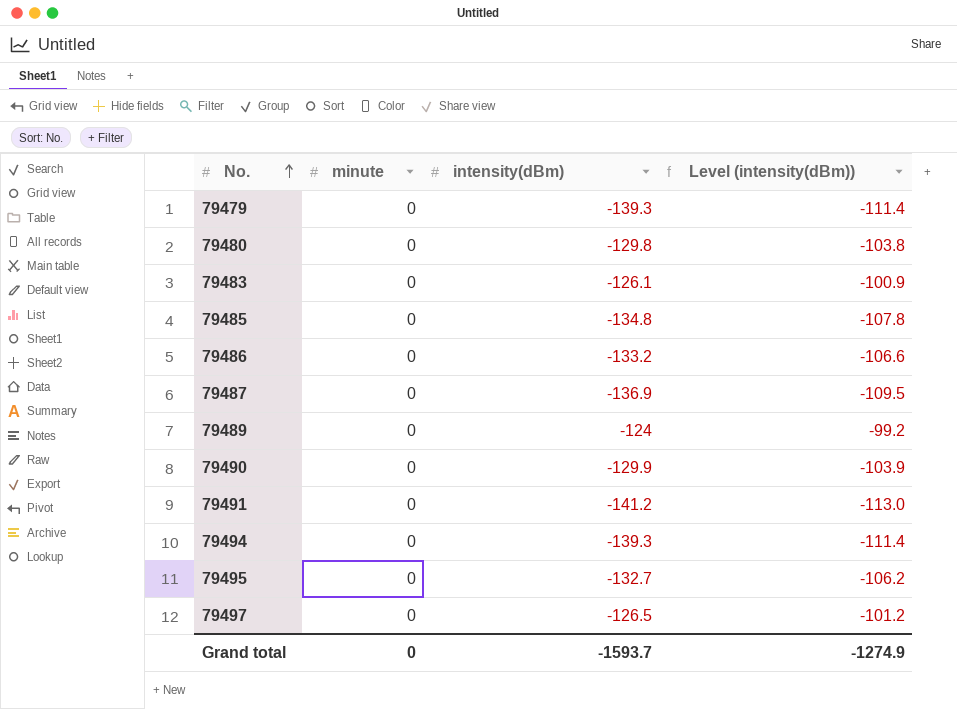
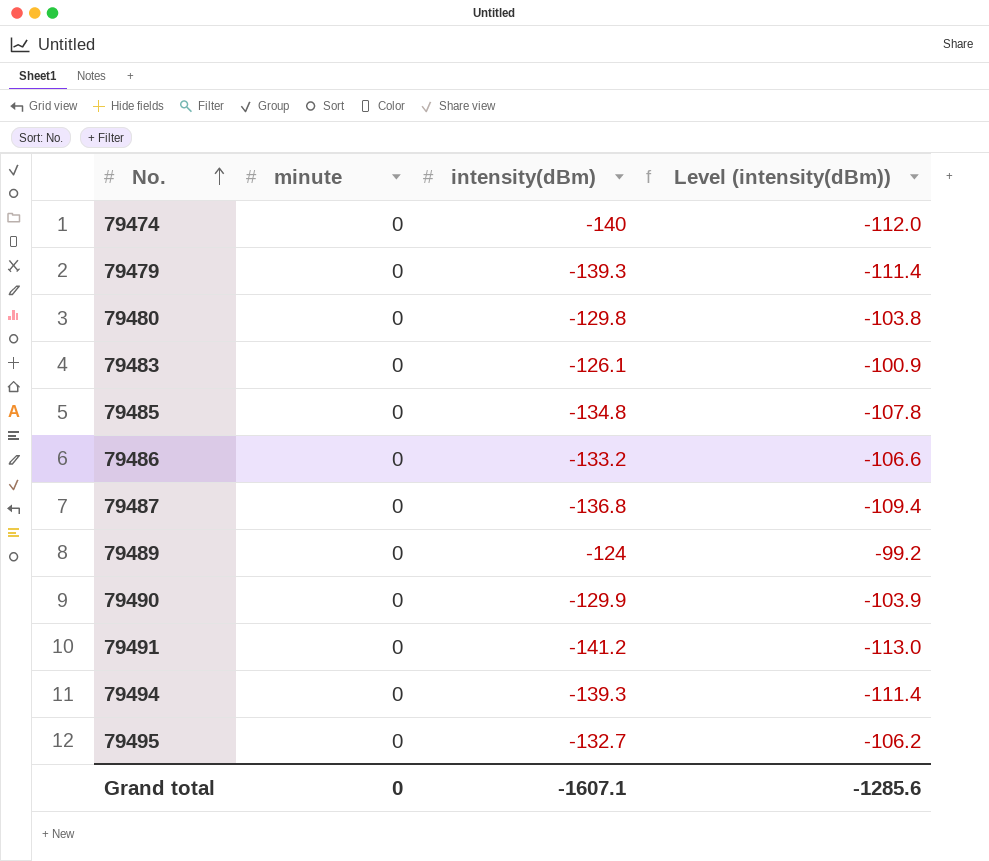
row 79497: 0 | -126.5 | -101.2 -> none
row 79474: none -> 0 | -140 | -112.0
79487 | intensity(dBm): -136.9 -> -136.8
79487 | Level (intensity(dBm)): -109.5 -> -109.4
Grand total | intensity(dBm): -1593.7 -> -1607.1
Grand total | Level (intensity(dBm)): -1274.9 -> -1285.6

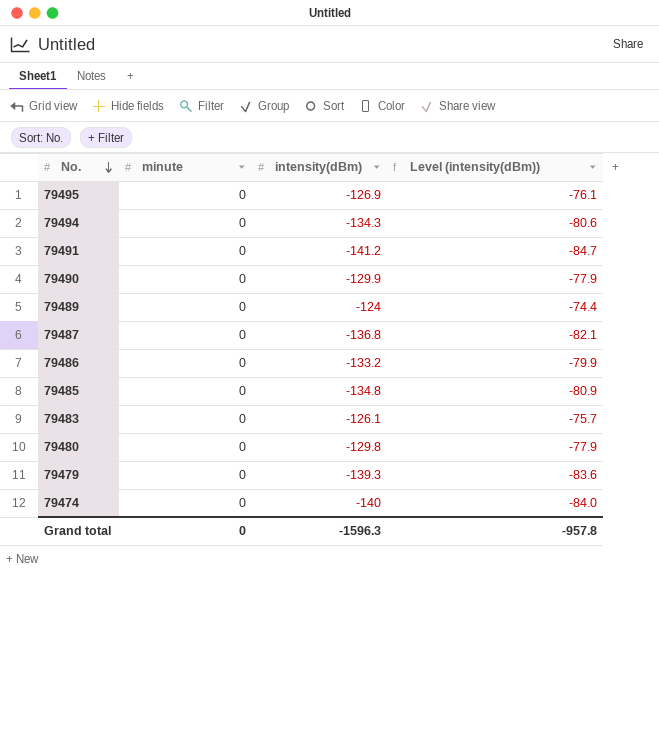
row order: No. ascending -> No. descending
column Level (intensity(dBm)) | formula: [intensity(dBm)] * 0.8 -> [intensity(dBm)] * 0.6
79495 | intensity(dBm): -132.7 -> -126.9
79494 | intensity(dBm): -139.3 -> -134.3
Grand total | intensity(dBm): -1607.1 -> -1596.3
Grand total | Level (intensity(dBm)): -1285.6 -> -957.8

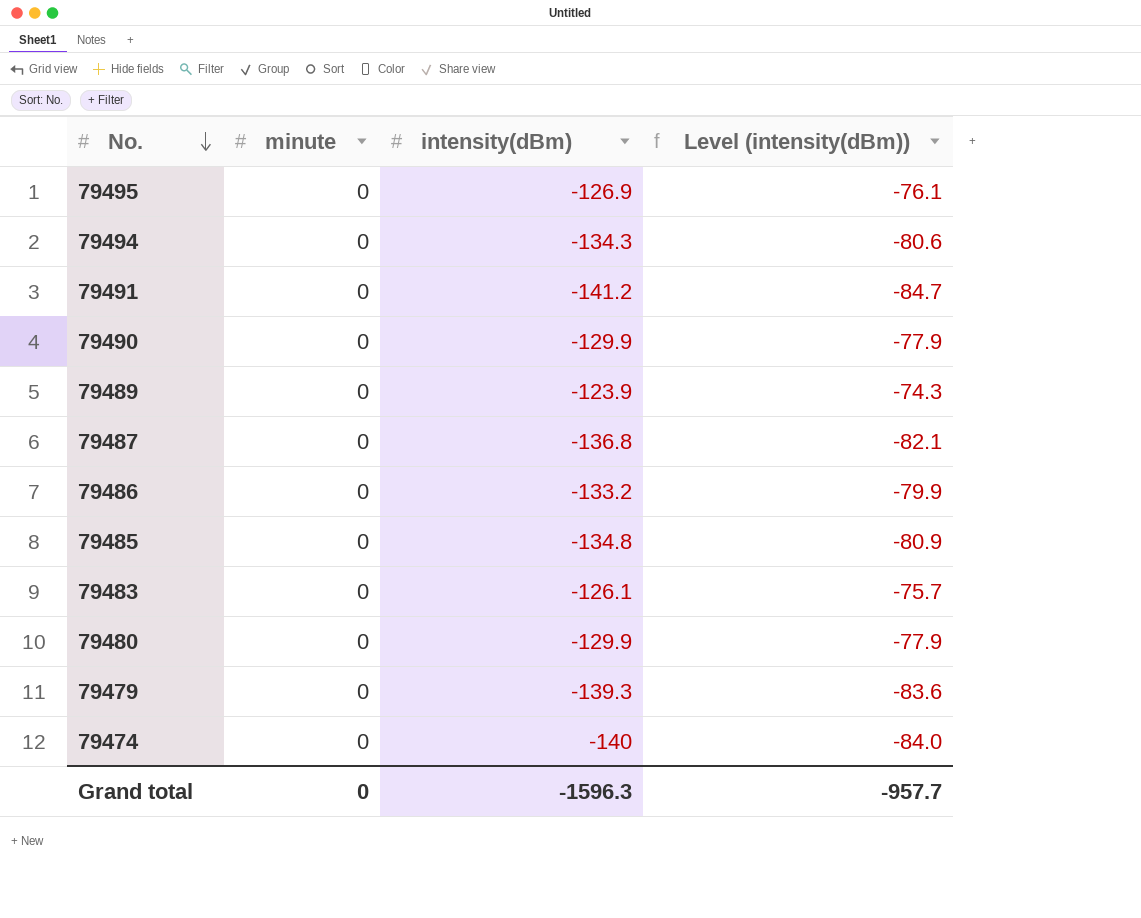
79489 | intensity(dBm): -124 -> -123.9
79489 | Level (intensity(dBm)): -74.4 -> -74.3
79480 | intensity(dBm): -129.8 -> -129.9
Grand total | Level (intensity(dBm)): -957.8 -> -957.7

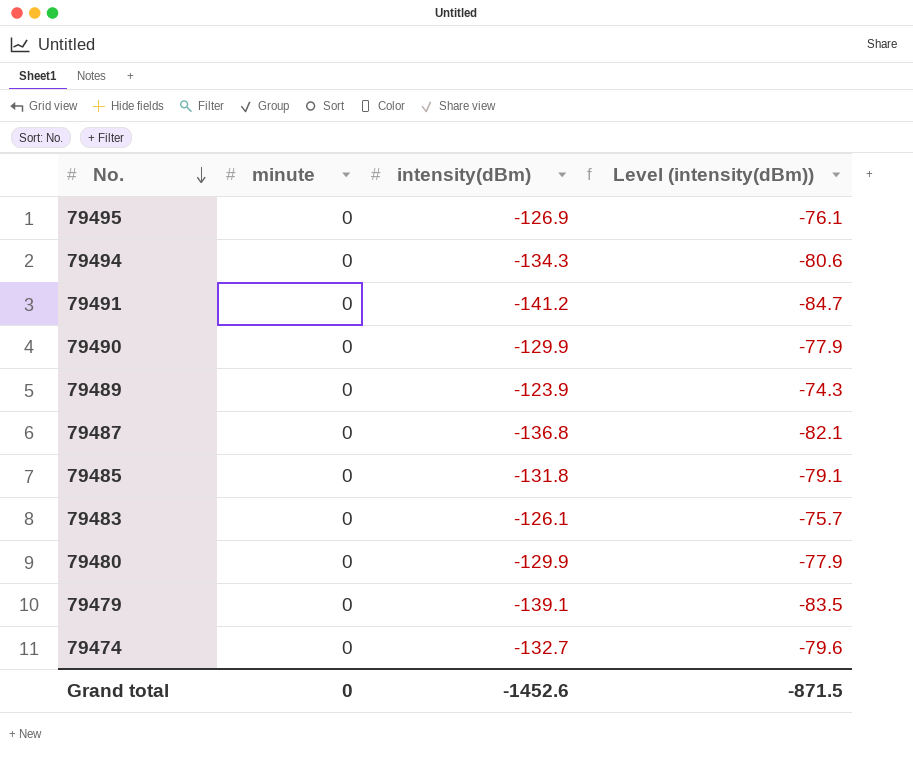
row 79486: 0 | -133.2 | -79.9 -> none
79485 | intensity(dBm): -134.8 -> -131.8
79485 | Level (intensity(dBm)): -80.9 -> -79.1
79479 | intensity(dBm): -139.3 -> -139.1
79479 | Level (intensity(dBm)): -83.6 -> -83.5
79474 | intensity(dBm): -140 -> -132.7
79474 | Level (intensity(dBm)): -84.0 -> -79.6
Grand total | intensity(dBm): -1596.3 -> -1452.6
Grand total | Level (intensity(dBm)): -957.7 -> -871.5

